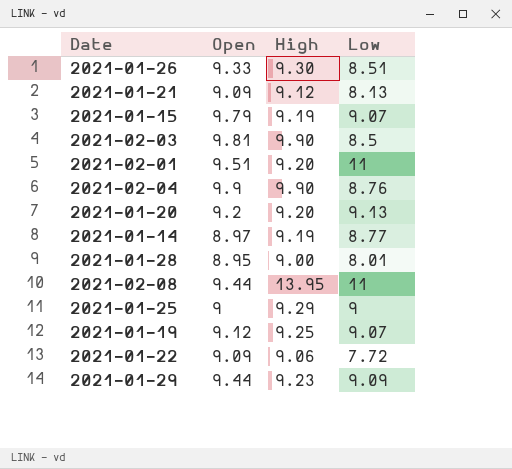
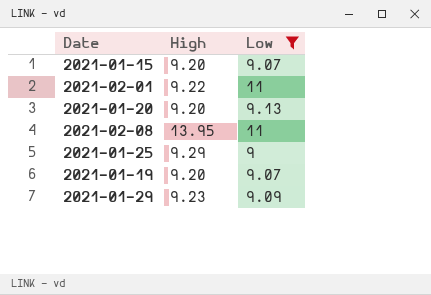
filter: none -> Low >= 9
column Open | position: 2 -> none
2021-01-15 | High: 9.19 -> 9.20
2021-02-01 | High: 9.20 -> 9.22
2021-01-19 | High: 9.25 -> 9.20

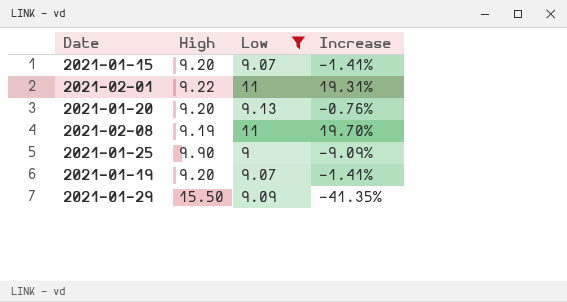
column Increase | formula: none -> ([Low] - [High]) / [High]
2021-02-08 | High: 13.95 -> 9.19
2021-01-25 | High: 9.29 -> 9.90
2021-01-29 | High: 9.23 -> 15.50

